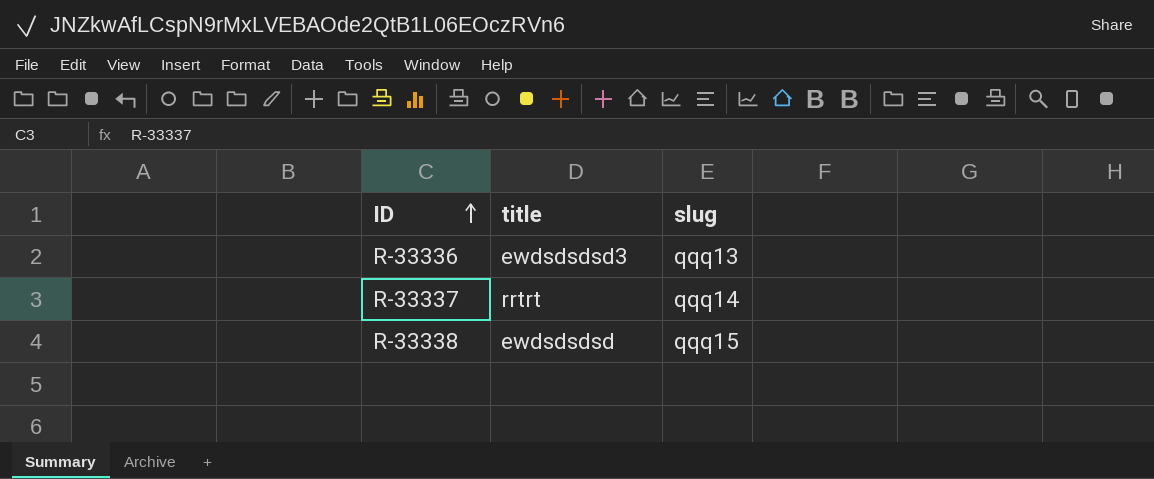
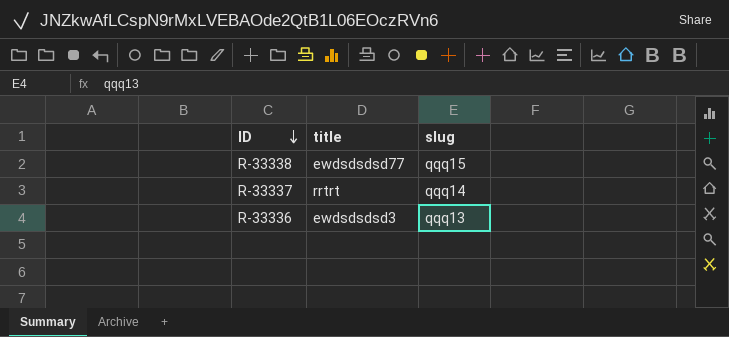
row order: ID ascending -> ID descending
R-33338 | title: ewdsdsdsd -> ewdsdsdsd77

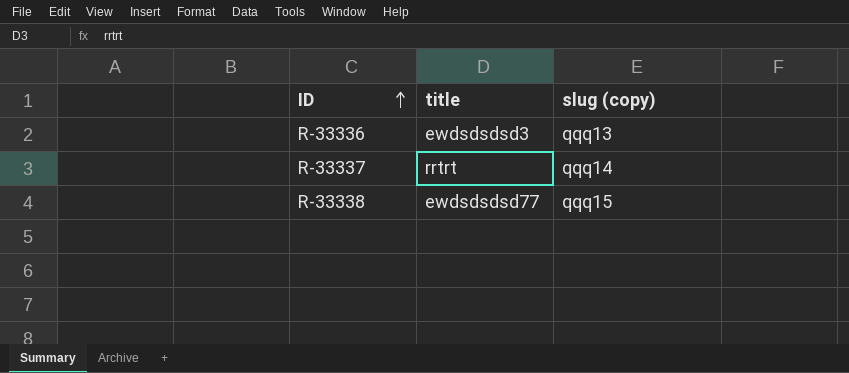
row order: ID descending -> ID ascending
column name: slug -> slug (copy)

